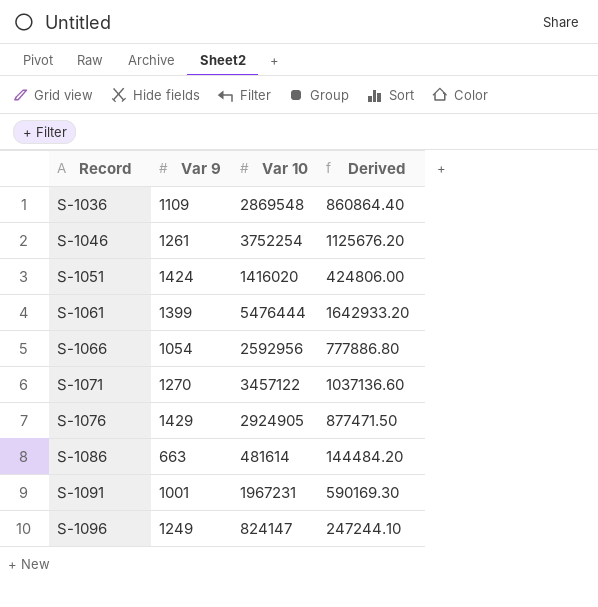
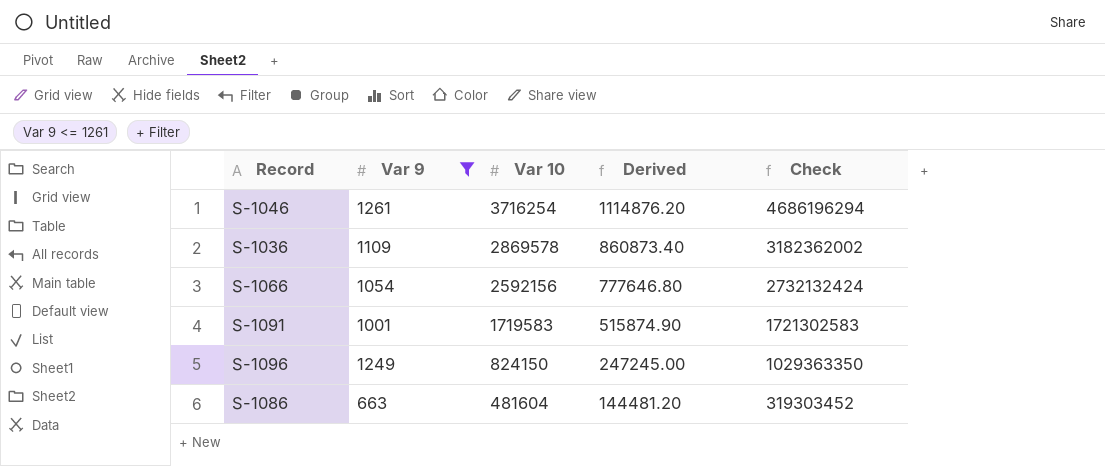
filter: none -> Var 9 <= 1261
row order: Record ascending -> Var 10 descending
column Check | formula: none -> [Var 9] * [Var 10]
S-1046 | Var 10: 3752254 -> 3716254
S-1046 | Derived: 1125676.20 -> 1114876.20
S-1036 | Var 10: 2869548 -> 2869578
S-1036 | Derived: 860864.40 -> 860873.40
S-1066 | Var 10: 2592956 -> 2592156
S-1066 | Derived: 777886.80 -> 777646.80
S-1091 | Var 10: 1967231 -> 1719583
S-1091 | Derived: 590169.30 -> 515874.90
S-1096 | Var 10: 824147 -> 824150
S-1096 | Derived: 247244.10 -> 247245.00
S-1086 | Var 10: 481614 -> 481604
S-1086 | Derived: 144484.20 -> 144481.20

